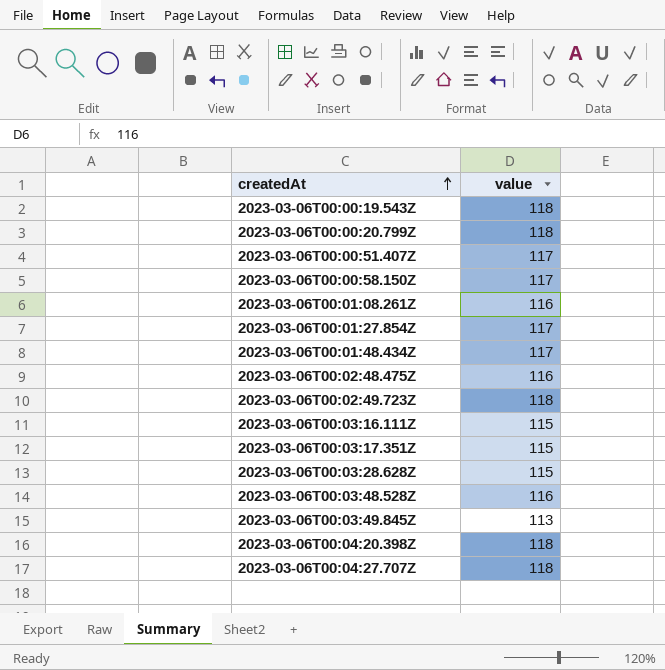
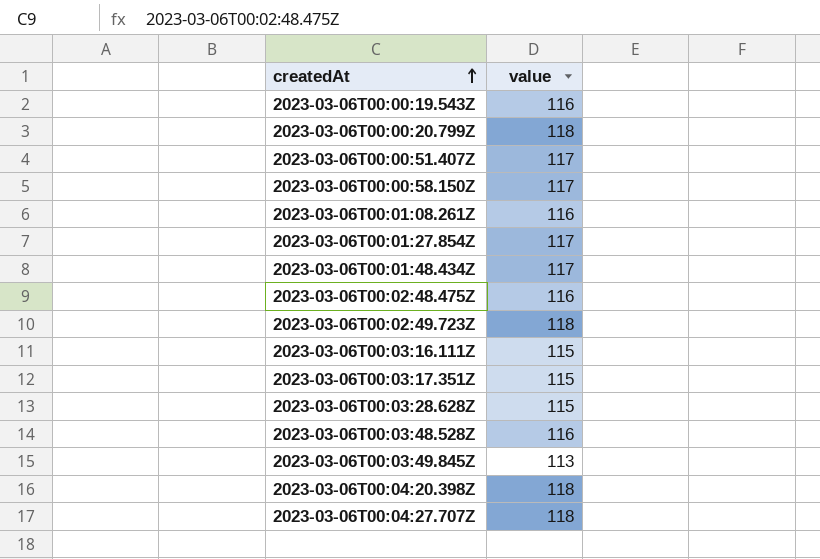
2023-03-06T00:00:19.543Z | value: 118 -> 116

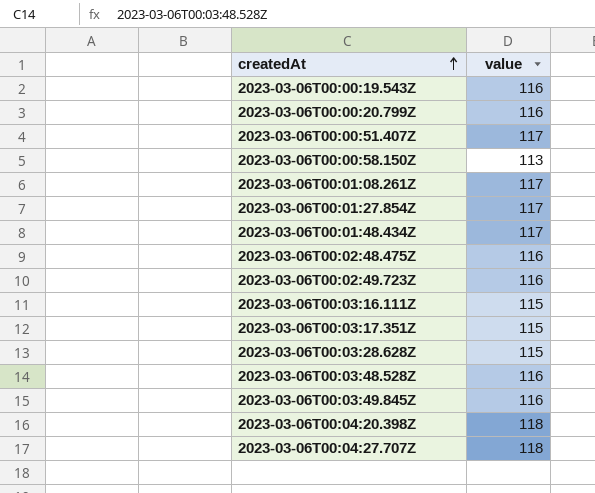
2023-03-06T00:00:20.799Z | value: 118 -> 116
2023-03-06T00:00:58.150Z | value: 117 -> 113
2023-03-06T00:01:08.261Z | value: 116 -> 117
2023-03-06T00:02:49.723Z | value: 118 -> 116
2023-03-06T00:03:49.845Z | value: 113 -> 116

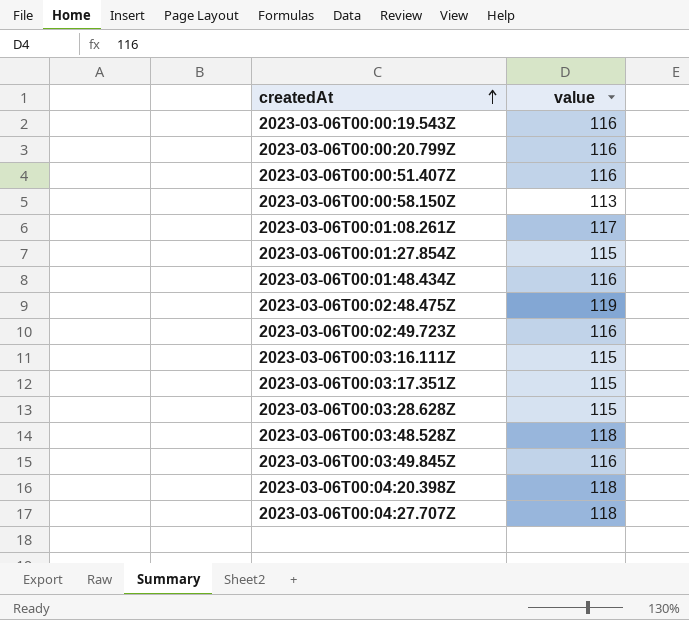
2023-03-06T00:00:51.407Z | value: 117 -> 116
2023-03-06T00:01:27.854Z | value: 117 -> 115
2023-03-06T00:01:48.434Z | value: 117 -> 116
2023-03-06T00:02:48.475Z | value: 116 -> 119
2023-03-06T00:03:48.528Z | value: 116 -> 118

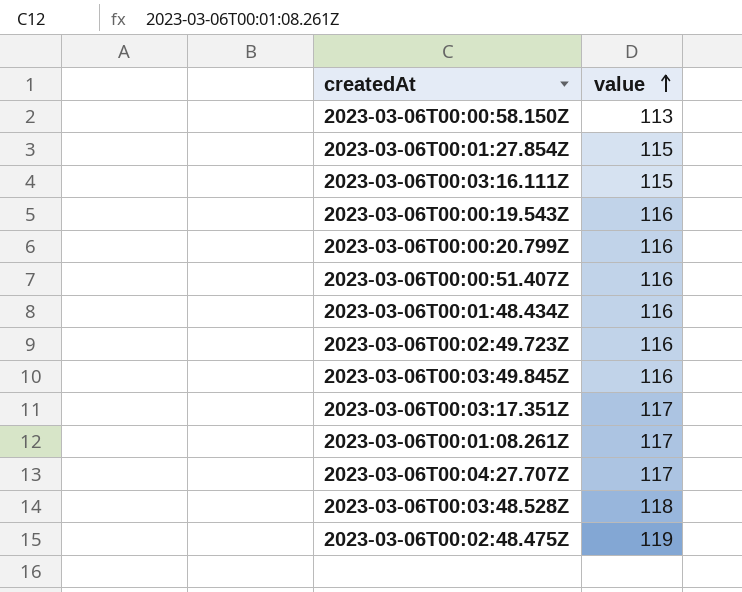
row order: createdAt ascending -> value ascending
row 2023-03-06T00:03:28.628Z: 115 -> none
row 2023-03-06T00:04:20.398Z: 118 -> none
2023-03-06T00:03:17.351Z | value: 115 -> 117
2023-03-06T00:04:27.707Z | value: 118 -> 117

